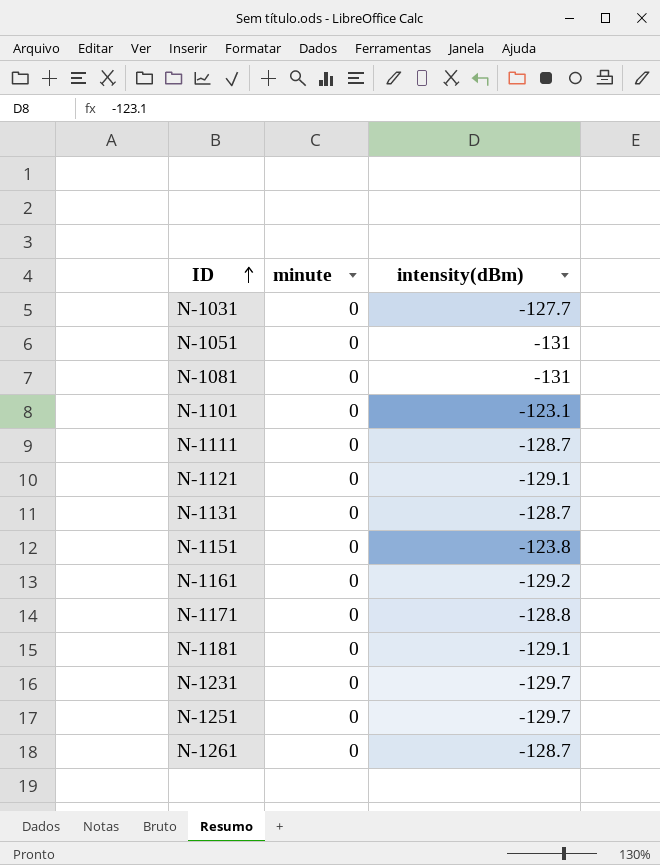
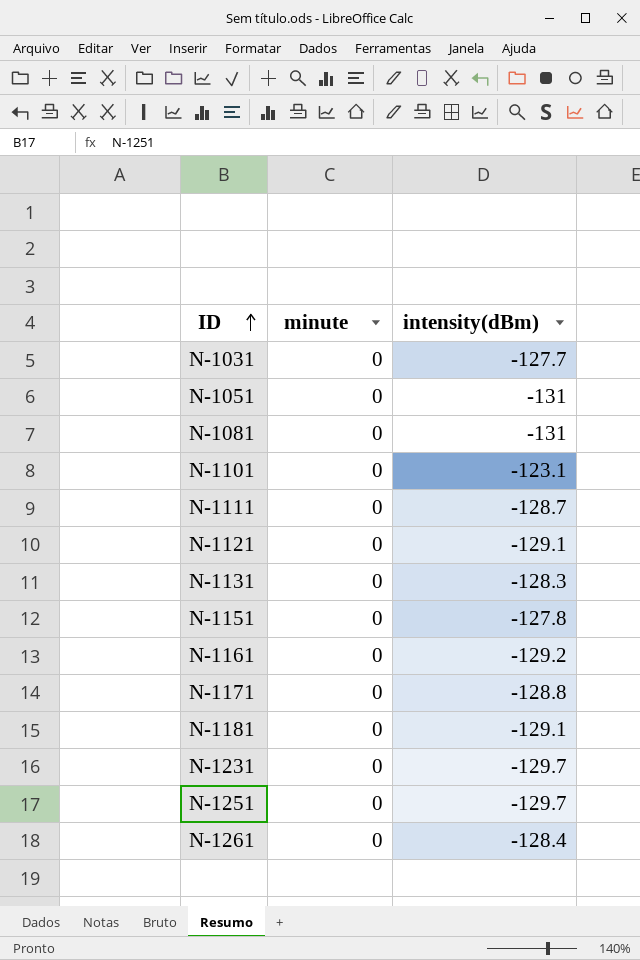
N-1131 | intensity(dBm): -128.7 -> -128.3
N-1151 | intensity(dBm): -123.8 -> -127.8
N-1261 | intensity(dBm): -128.7 -> -128.4

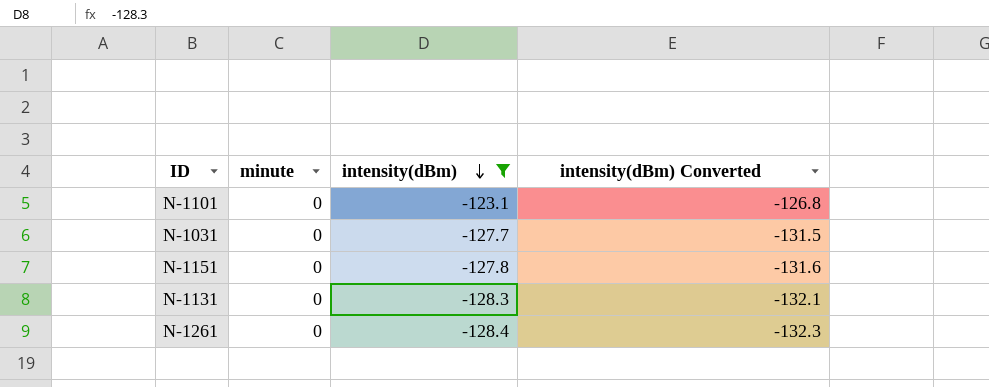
filter: none -> intensity(dBm) >= -128.4
row order: ID ascending -> intensity(dBm) descending
column intensity(dBm) Converted | formula: none -> [intensity(dBm)] * 1.03

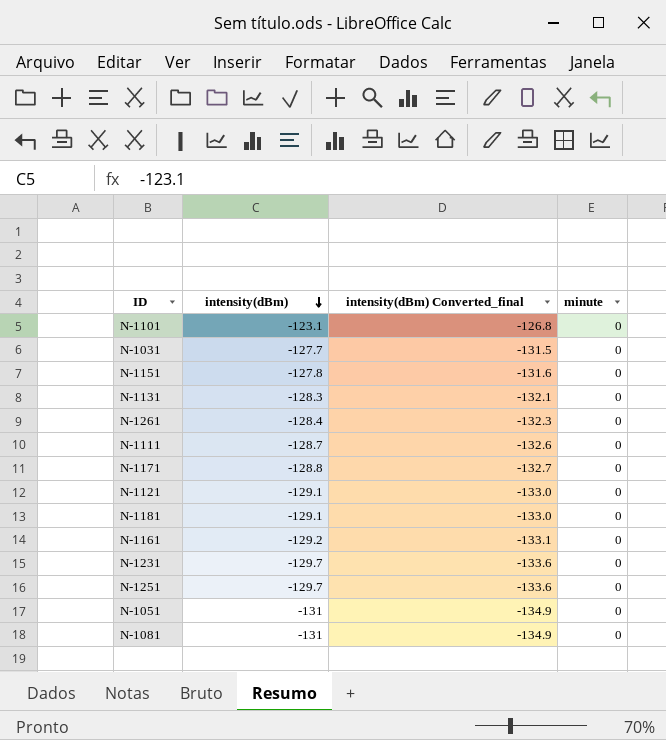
filter: intensity(dBm) >= -128.4 -> none
column name: intensity(dBm) Converted -> intensity(dBm) Converted_final
column minute | position: 2 -> 4

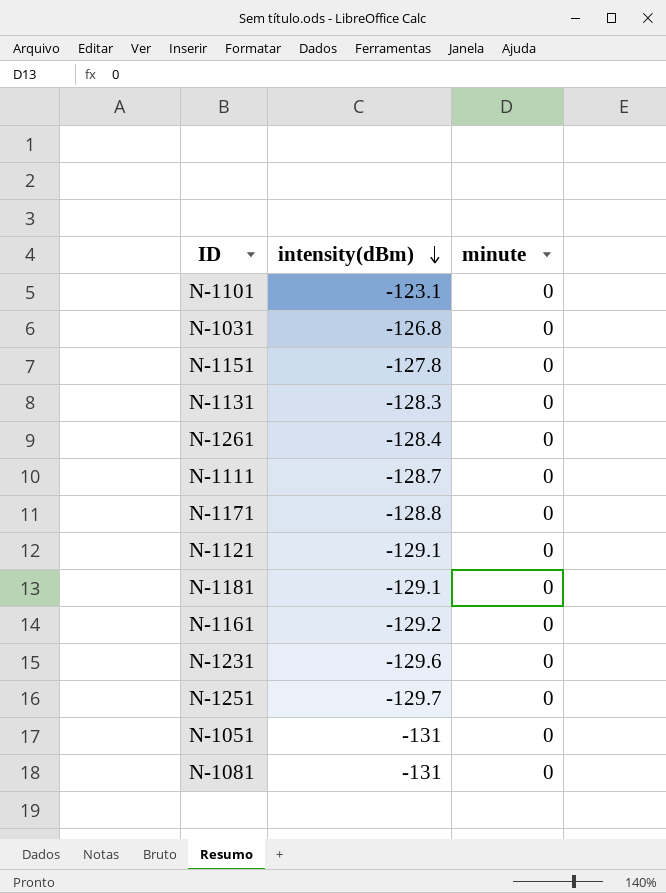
column intensity(dBm) Converted_final | formula: [intensity(dBm)] * 1.03 -> none
N-1031 | intensity(dBm): -127.7 -> -126.8
N-1231 | intensity(dBm): -129.7 -> -129.6

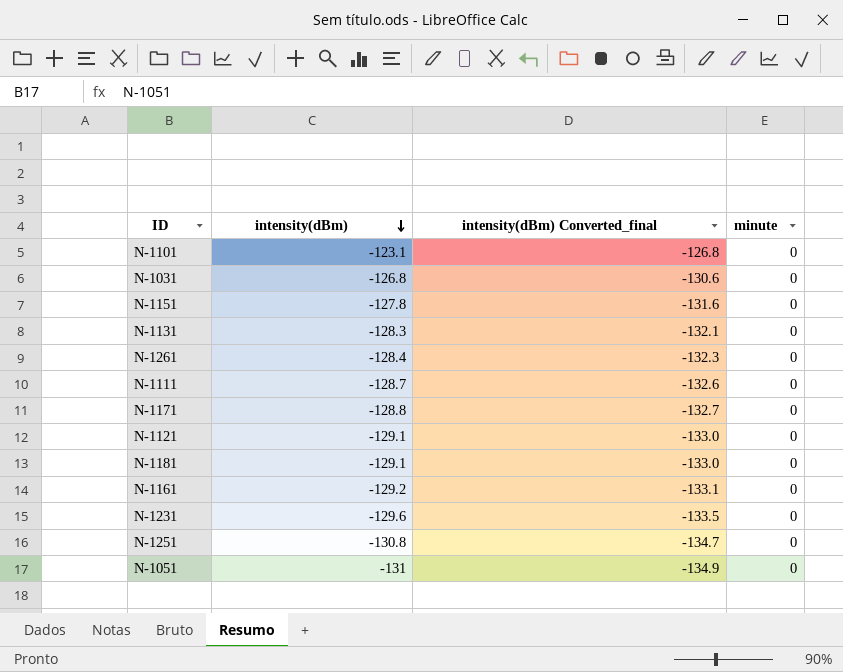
column intensity(dBm) Converted_final | formula: none -> [intensity(dBm)] * 1.03
row N-1081: -131 | 0 -> none
N-1251 | intensity(dBm): -129.7 -> -130.8

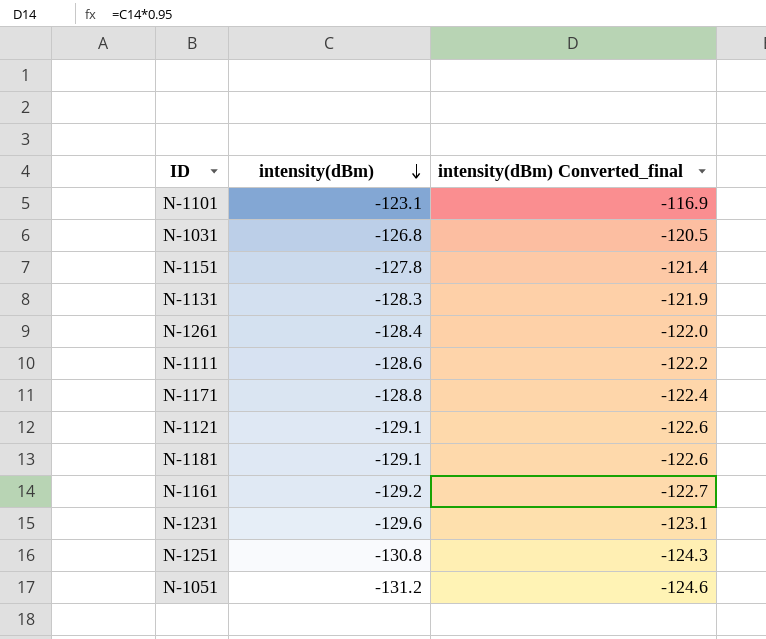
column minute | position: 4 -> none
column intensity(dBm) Converted_final | formula: [intensity(dBm)] * 1.03 -> [intensity(dBm)] * 0.95
N-1111 | intensity(dBm): -128.7 -> -128.6
N-1051 | intensity(dBm): -131 -> -131.2

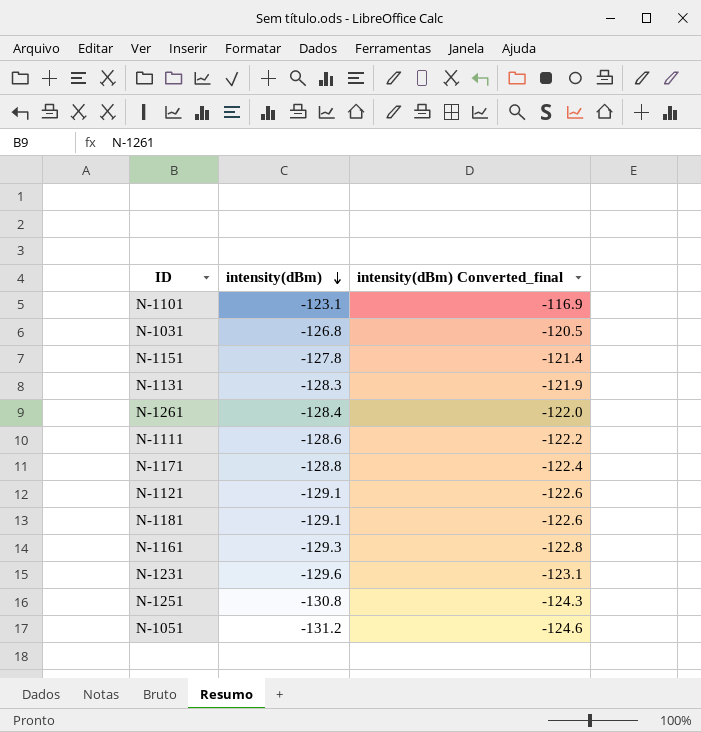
N-1161 | intensity(dBm): -129.2 -> -129.3
N-1161 | intensity(dBm) Converted_final: -122.7 -> -122.8

